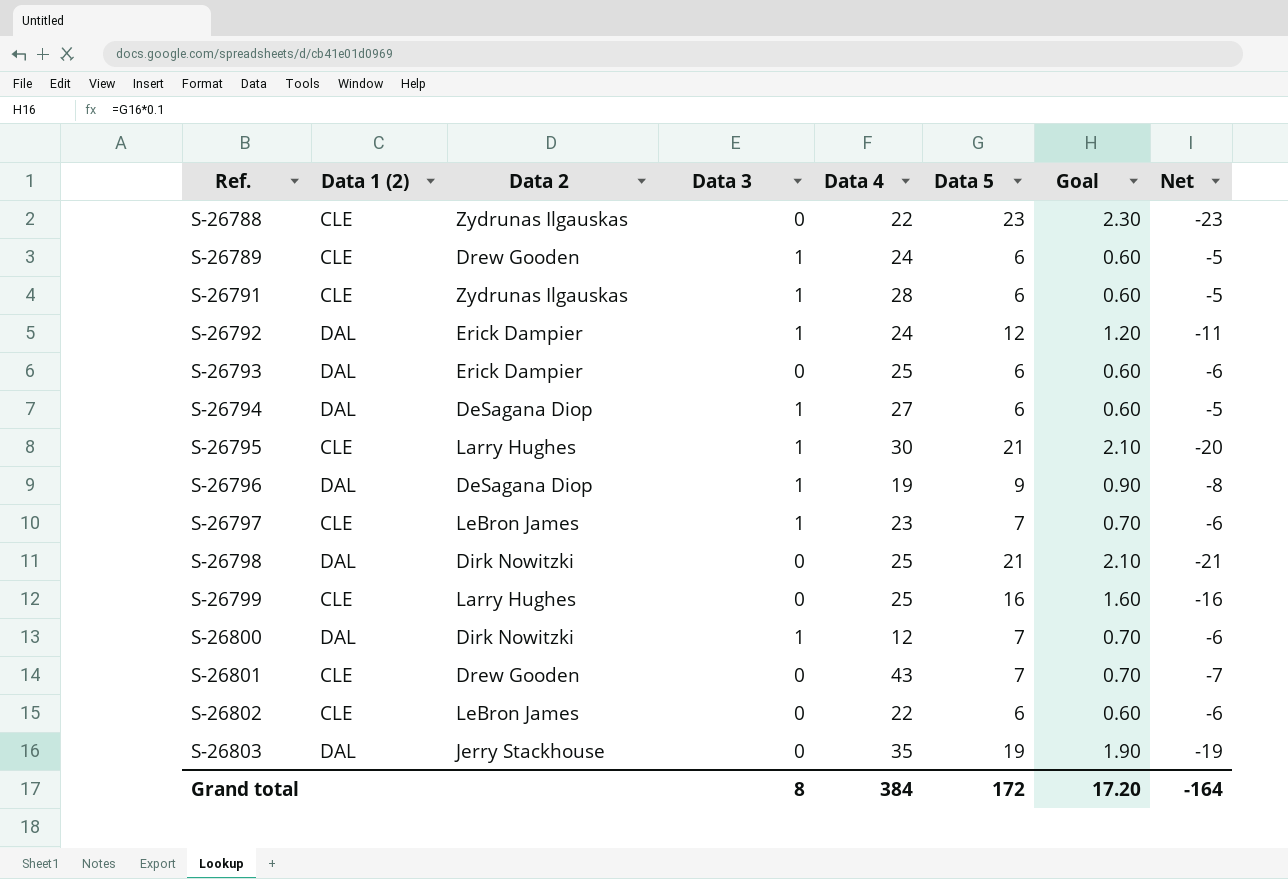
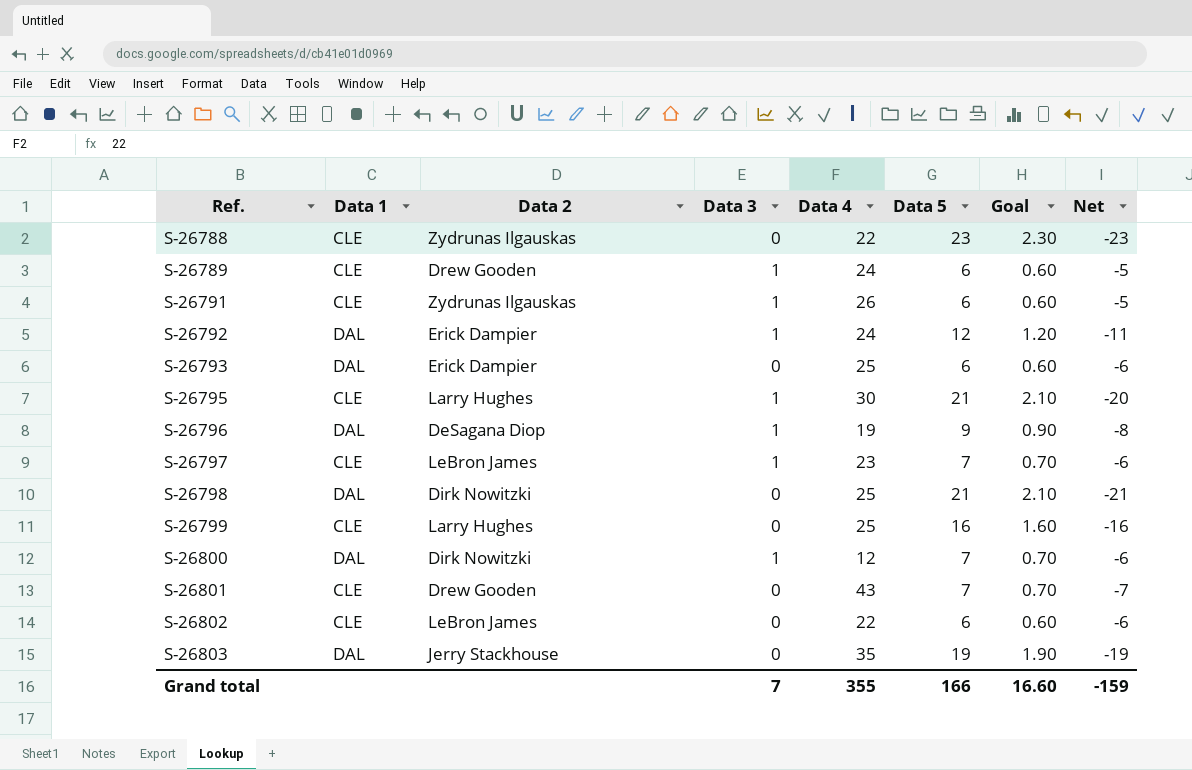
column name: Data 1 (2) -> Data 1
row S-26794: DAL | DeSagana Diop | 1 | 27 | 6 | 0.60 | -5 -> none
S-26791 | Data 4: 28 -> 26
Grand total | Data 3: 8 -> 7
Grand total | Data 4: 384 -> 355
Grand total | Data 5: 172 -> 166
Grand total | Goal: 17.20 -> 16.60
Grand total | Net: -164 -> -159

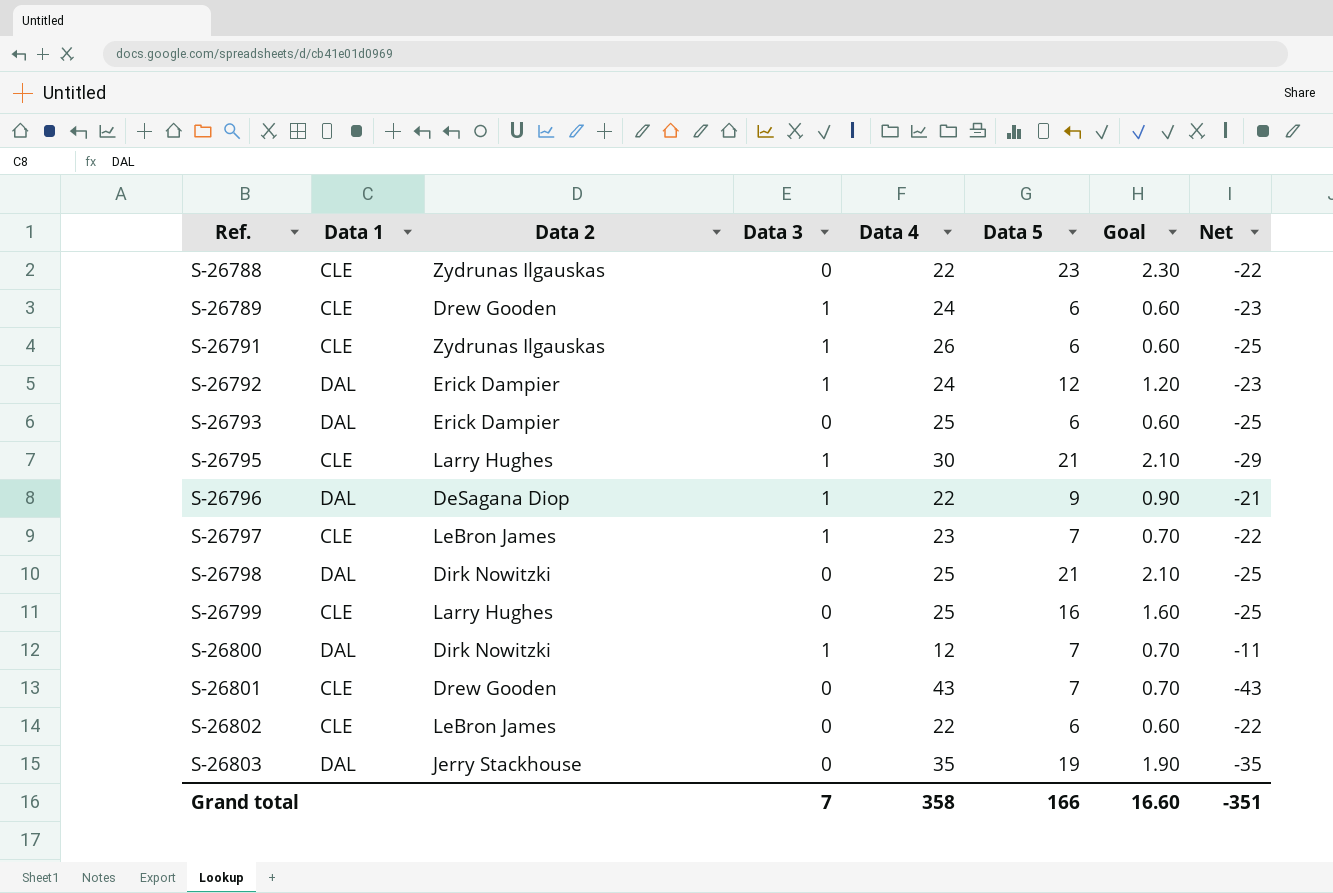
column Net | formula: [Data 3] - [Data 5] -> [Data 3] - [Data 4]
S-26796 | Data 4: 19 -> 22
Grand total | Data 4: 355 -> 358
Grand total | Net: -159 -> -351

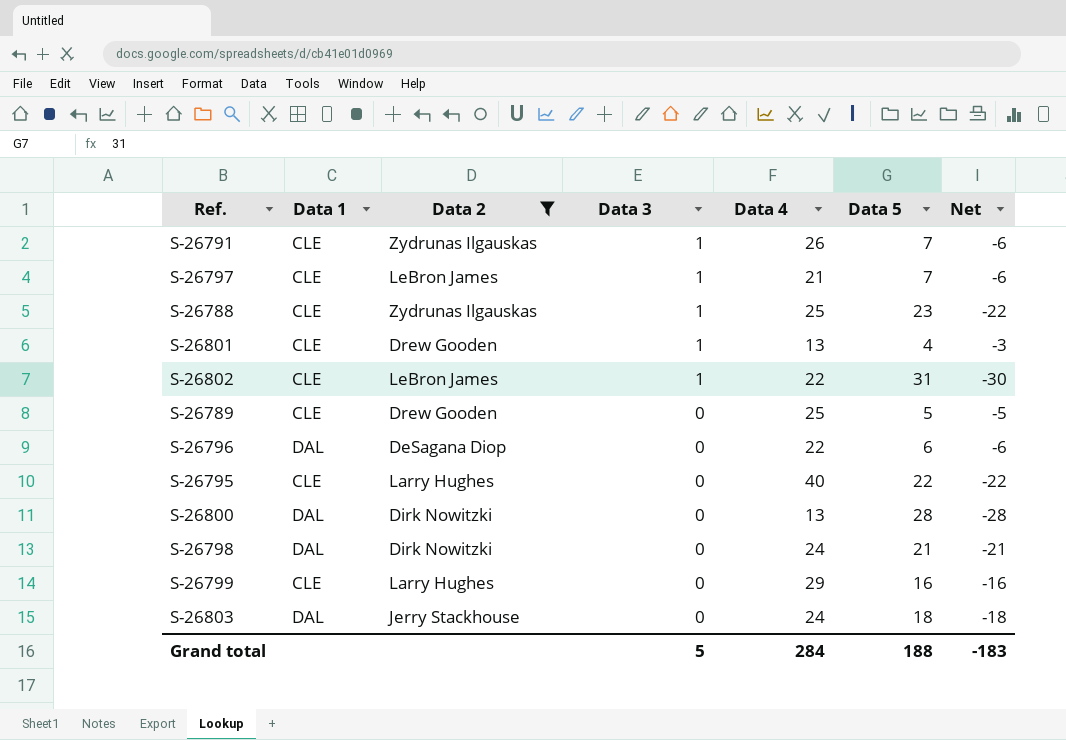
filter: none -> Data 2 != Erick Dampier
row order: Ref. ascending -> Data 3 descending
column Goal | formula: [Data 5] * 0.1 -> none
column Net | formula: [Data 3] - [Data 4] -> [Data 3] - [Data 5]
S-26791 | Data 5: 6 -> 7
S-26797 | Data 4: 23 -> 21
S-26788 | Data 3: 0 -> 1
S-26788 | Data 4: 22 -> 25
S-26801 | Data 3: 0 -> 1
S-26801 | Data 4: 43 -> 13
S-26801 | Data 5: 7 -> 4
S-26802 | Data 3: 0 -> 1
S-26802 | Data 5: 6 -> 31
S-26789 | Data 3: 1 -> 0
S-26789 | Data 4: 24 -> 25
S-26789 | Data 5: 6 -> 5
S-26796 | Data 3: 1 -> 0
S-26796 | Data 5: 9 -> 6
S-26795 | Data 3: 1 -> 0
S-26795 | Data 4: 30 -> 40
S-26795 | Data 5: 21 -> 22
S-26800 | Data 3: 1 -> 0
S-26800 | Data 4: 12 -> 13
S-26800 | Data 5: 7 -> 28
S-26798 | Data 4: 25 -> 24
S-26799 | Data 4: 25 -> 29
S-26803 | Data 4: 35 -> 24
S-26803 | Data 5: 19 -> 18
Grand total | Data 3: 7 -> 5
Grand total | Data 4: 358 -> 284
Grand total | Data 5: 166 -> 188
Grand total | Net: -351 -> -183

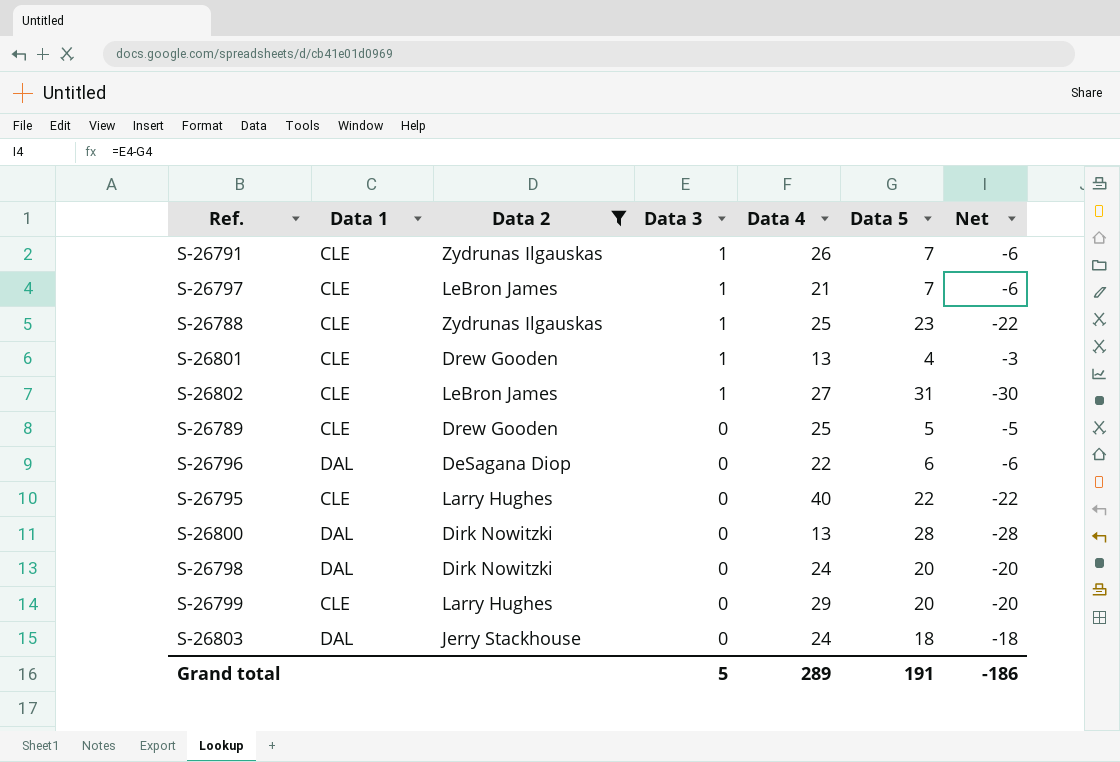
S-26802 | Data 4: 22 -> 27
S-26798 | Data 5: 21 -> 20
S-26798 | Net: -21 -> -20
S-26799 | Data 5: 16 -> 20
S-26799 | Net: -16 -> -20
Grand total | Data 4: 284 -> 289
Grand total | Data 5: 188 -> 191
Grand total | Net: -183 -> -186

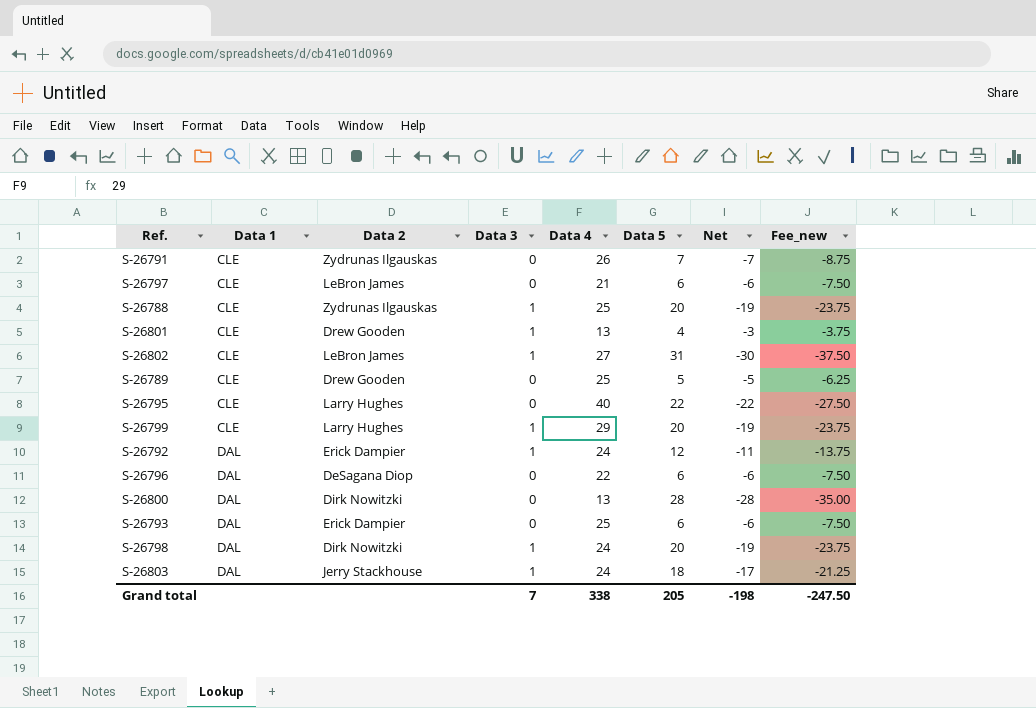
filter: Data 2 != Erick Dampier -> none
row order: Data 3 descending -> Data 1 ascending
column Fee_new | formula: none -> [Net] * 1.25
S-26791 | Data 3: 1 -> 0
S-26791 | Net: -6 -> -7
S-26797 | Data 3: 1 -> 0
S-26797 | Data 5: 7 -> 6
S-26788 | Data 5: 23 -> 20
S-26788 | Net: -22 -> -19
S-26799 | Data 3: 0 -> 1
S-26799 | Net: -20 -> -19
S-26798 | Data 3: 0 -> 1
S-26798 | Net: -20 -> -19
S-26803 | Data 3: 0 -> 1
S-26803 | Net: -18 -> -17
Grand total | Data 3: 5 -> 7
Grand total | Data 4: 289 -> 338
Grand total | Data 5: 191 -> 205
Grand total | Net: -186 -> -198

